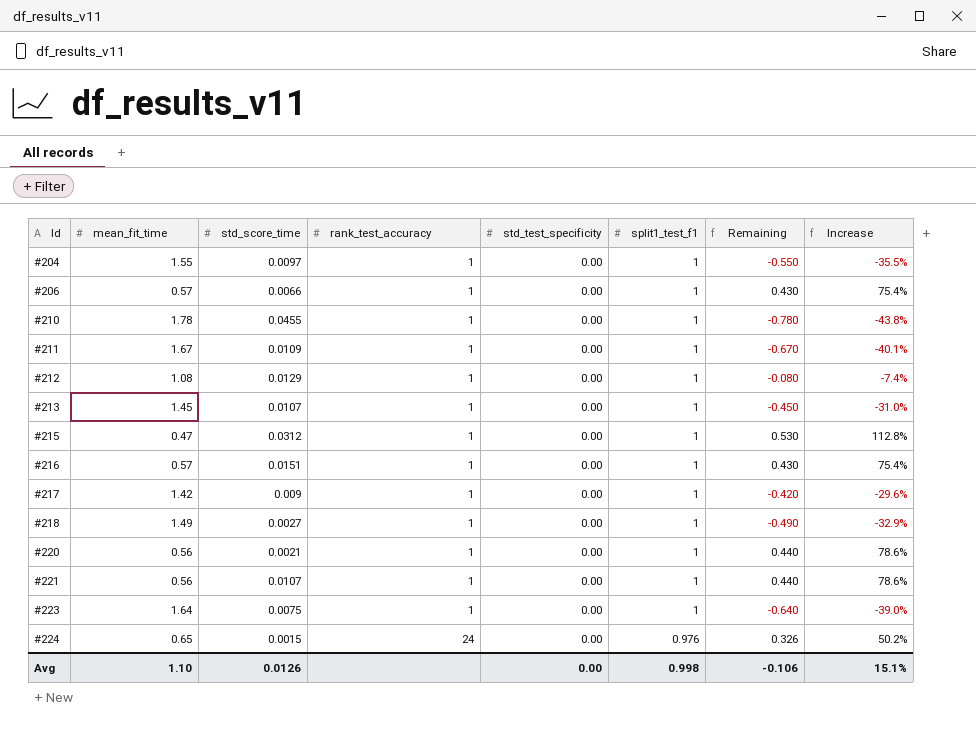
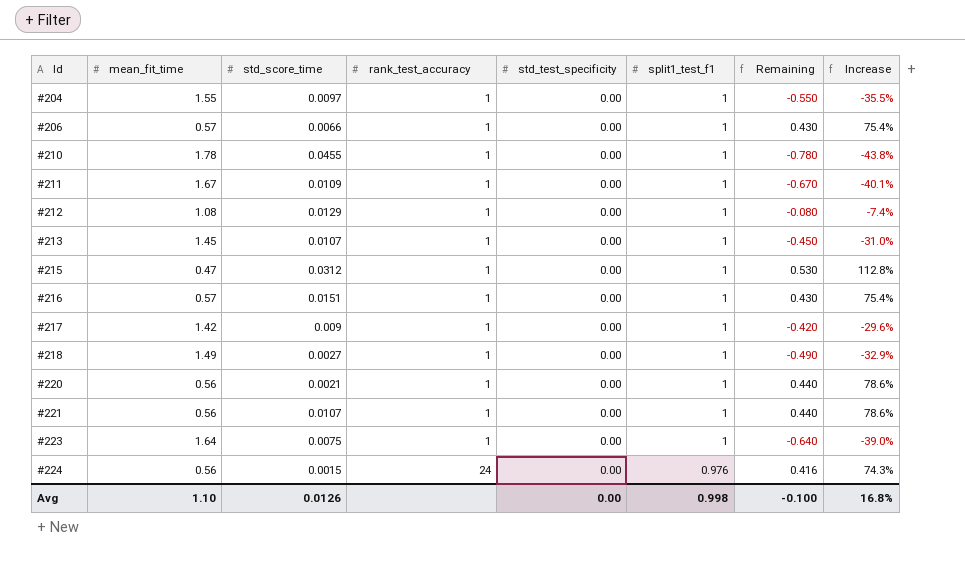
#224 | mean_fit_time: 0.65 -> 0.56
#224 | Remaining: 0.326 -> 0.416
#224 | Increase: 50.2% -> 74.3%
Avg | Remaining: -0.106 -> -0.100
Avg | Increase: 15.1% -> 16.8%

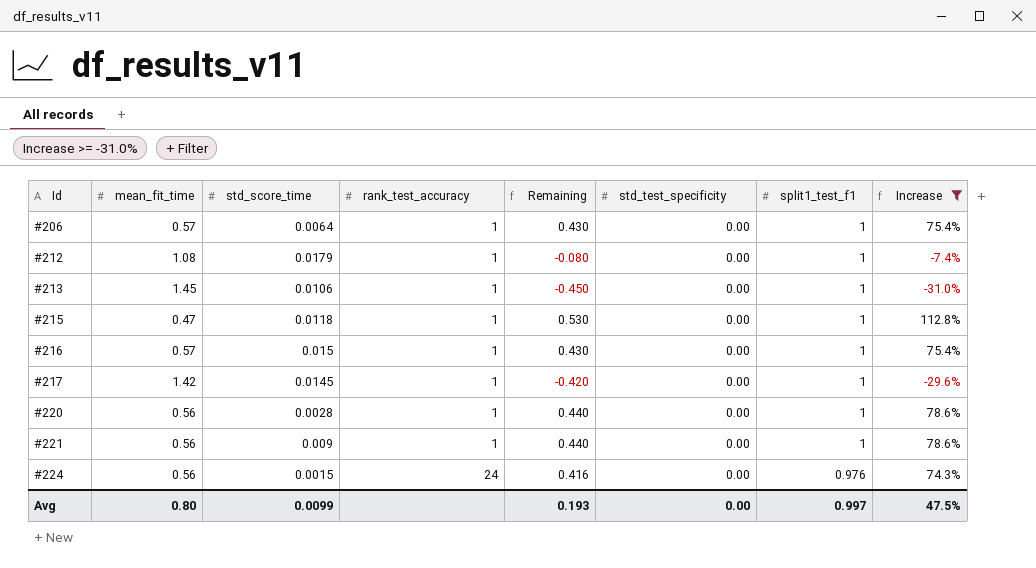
filter: none -> Increase >= -31.0%
column Remaining | position: 7 -> 5
#206 | std_score_time: 0.0066 -> 0.0064
#212 | std_score_time: 0.0129 -> 0.0179
#213 | std_score_time: 0.0107 -> 0.0106
#215 | std_score_time: 0.0312 -> 0.0118
#216 | std_score_time: 0.0151 -> 0.015
#217 | std_score_time: 0.009 -> 0.0145
#220 | std_score_time: 0.0021 -> 0.0028
#221 | std_score_time: 0.0107 -> 0.009
Avg | mean_fit_time: 1.10 -> 0.80
Avg | std_score_time: 0.0126 -> 0.0099
Avg | Remaining: -0.100 -> 0.193
Avg | split1_test_f1: 0.998 -> 0.997
Avg | Increase: 16.8% -> 47.5%

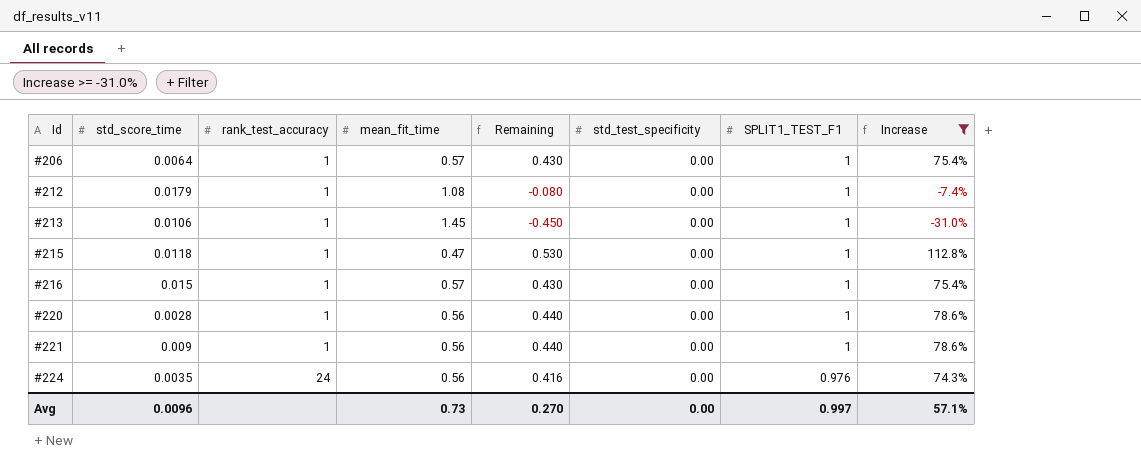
column mean_fit_time | position: 2 -> 4
column name: split1_test_f1 -> SPLIT1_TEST_F1
row #217: 1.42 | 0.0145 | 1 | -0.420 | 0.00 | 1 | -29.6% -> none
#224 | std_score_time: 0.0015 -> 0.0035
Avg | std_score_time: 0.0099 -> 0.0096
Avg | mean_fit_time: 0.80 -> 0.73
Avg | Remaining: 0.193 -> 0.270
Avg | Increase: 47.5% -> 57.1%

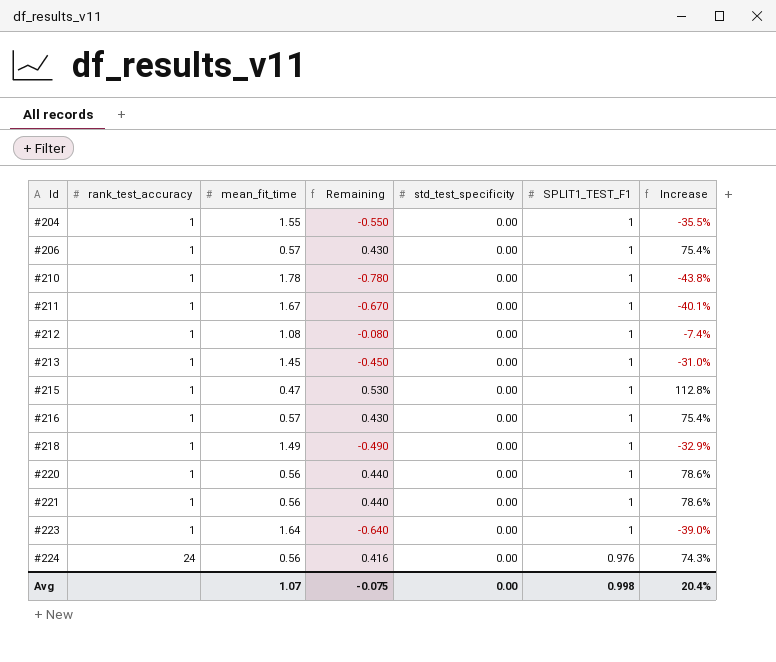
filter: Increase >= -31.0% -> none
column std_score_time | position: 2 -> none
Avg | mean_fit_time: 0.73 -> 1.07
Avg | Remaining: 0.270 -> -0.075
Avg | SPLIT1_TEST_F1: 0.997 -> 0.998
Avg | Increase: 57.1% -> 20.4%

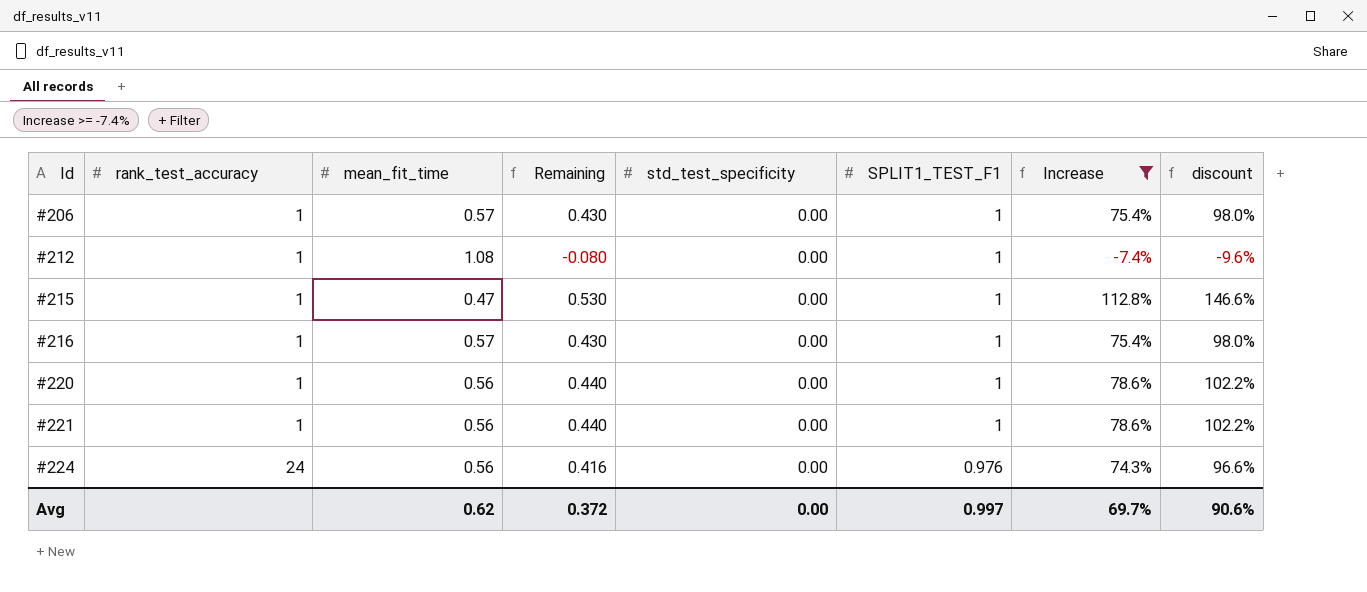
filter: none -> Increase >= -7.4%
column discount | formula: none -> [Increase] * 1.3
Avg | mean_fit_time: 1.07 -> 0.62
Avg | Remaining: -0.075 -> 0.372
Avg | SPLIT1_TEST_F1: 0.998 -> 0.997
Avg | Increase: 20.4% -> 69.7%

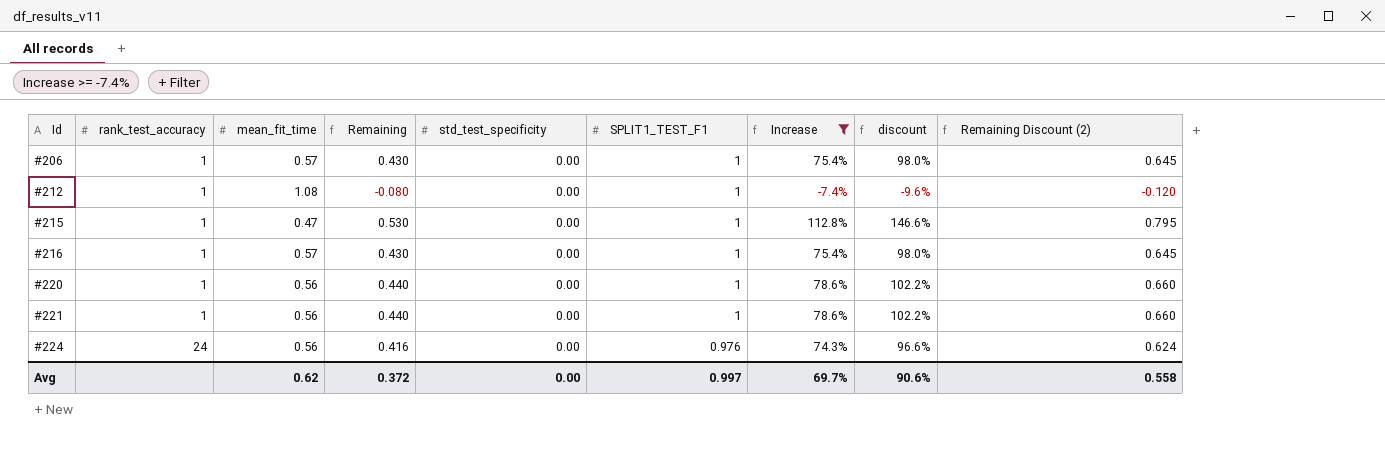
column Remaining Discount (2) | formula: none -> [Remaining] * 1.5

